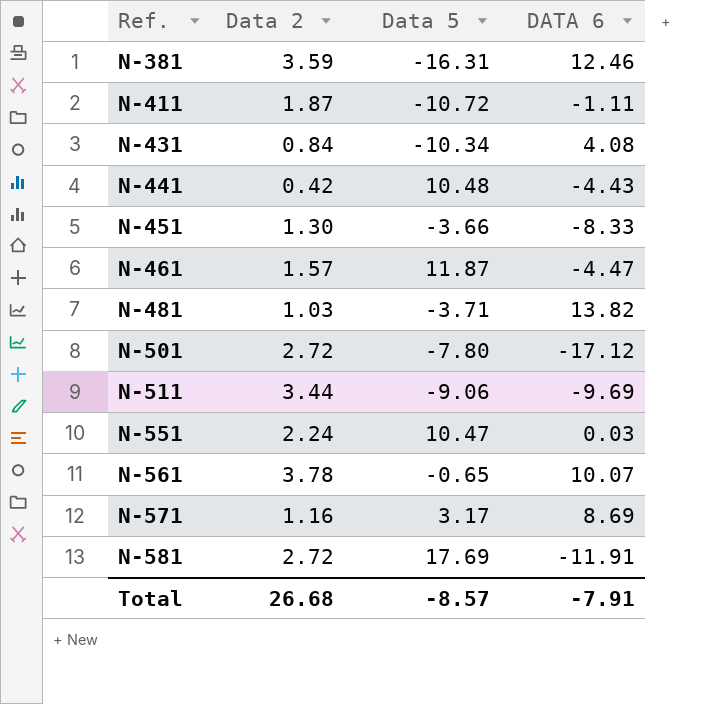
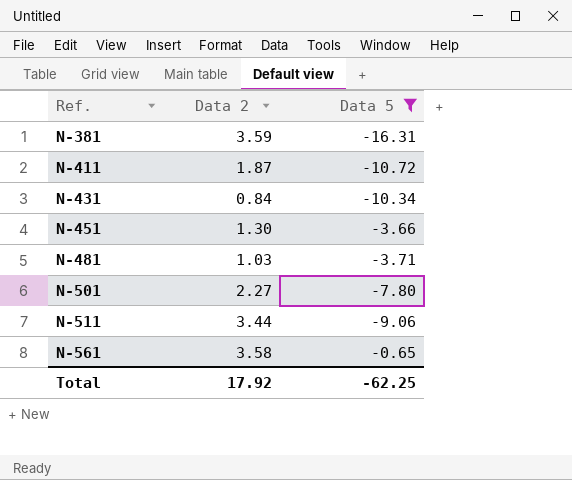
filter: none -> Data 5 <= -0.65
column DATA 6 | position: 4 -> none
N-501 | Data 2: 2.72 -> 2.27
N-561 | Data 2: 3.78 -> 3.58
Total | Data 2: 26.68 -> 17.92
Total | Data 5: -8.57 -> -62.25

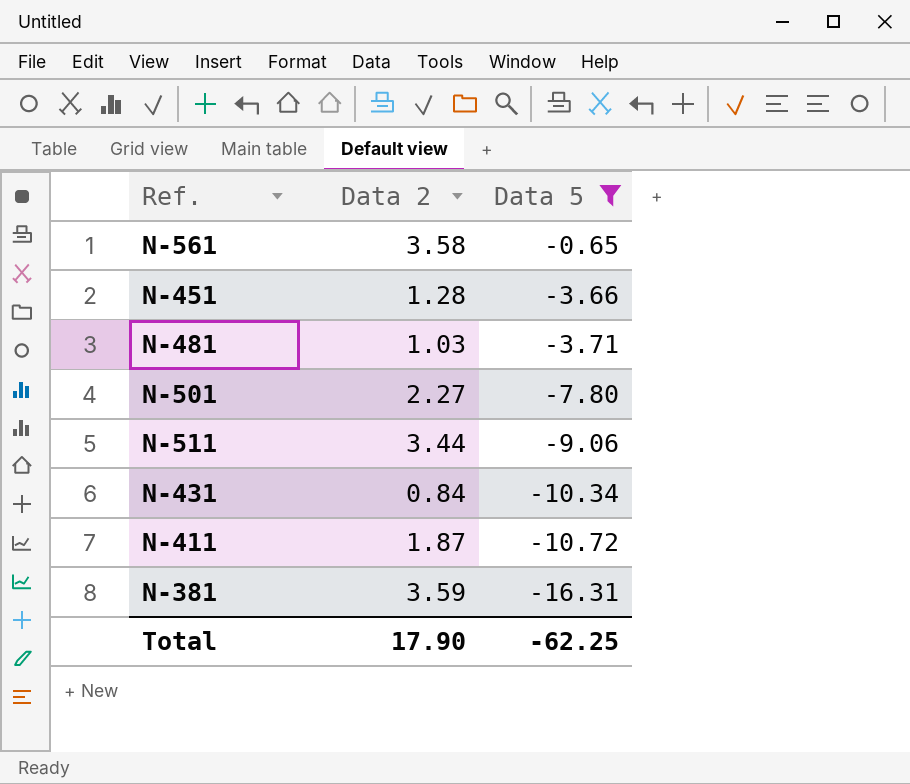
row order: Ref. ascending -> Data 5 descending
N-451 | Data 2: 1.30 -> 1.28
Total | Data 2: 17.92 -> 17.90

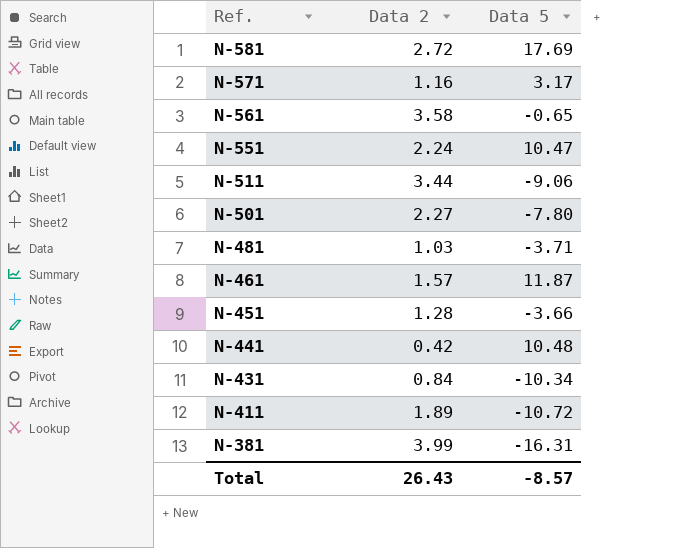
filter: Data 5 <= -0.65 -> none
row order: Data 5 descending -> Ref. descending
N-411 | Data 2: 1.87 -> 1.89
N-381 | Data 2: 3.59 -> 3.99
Total | Data 2: 17.90 -> 26.43
Total | Data 5: -62.25 -> -8.57

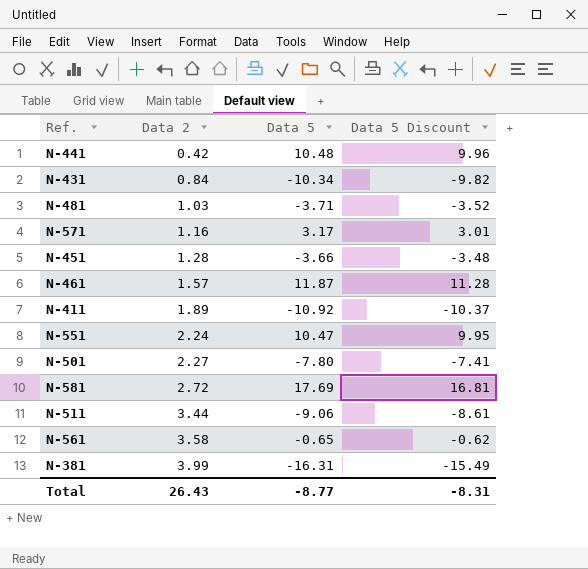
row order: Ref. descending -> Data 2 ascending
column Data 5 Discount | formula: none -> [Data 5] * 0.95
N-411 | Data 5: -10.72 -> -10.92
Total | Data 5: -8.57 -> -8.77

